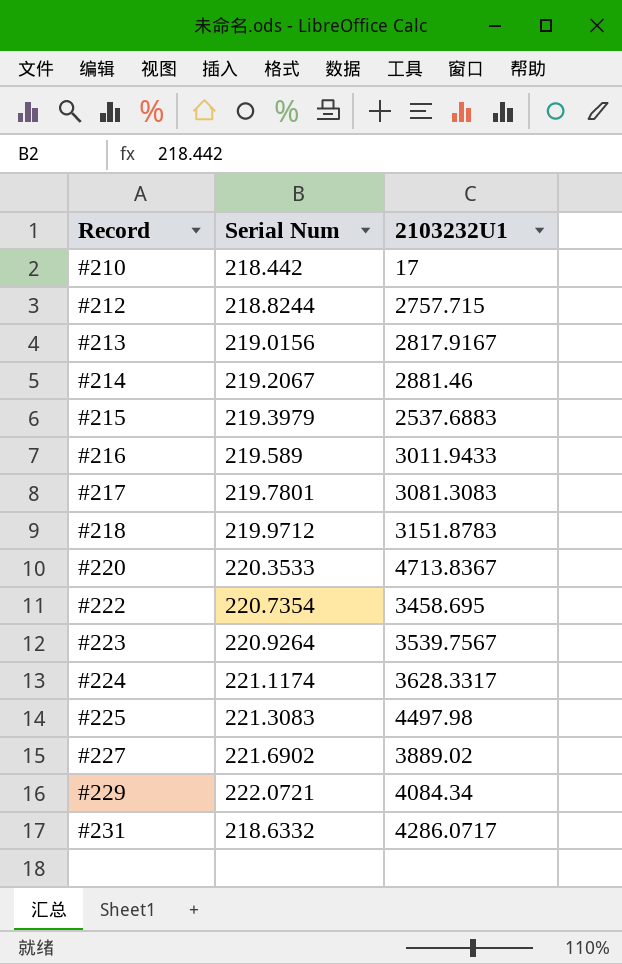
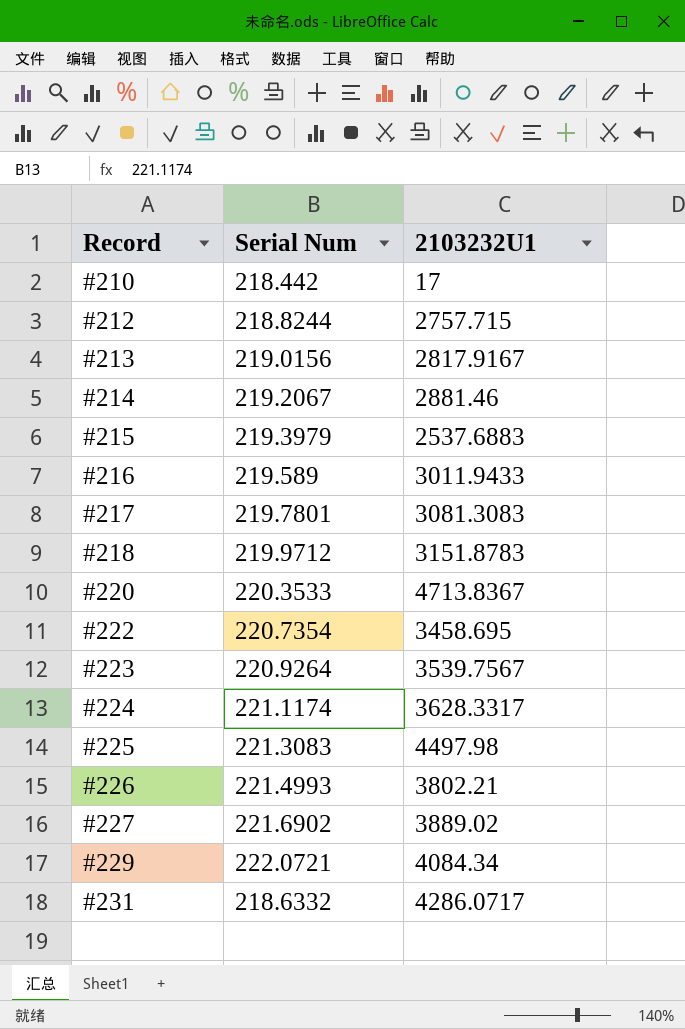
row #226: none -> 221.4993 | 3802.21

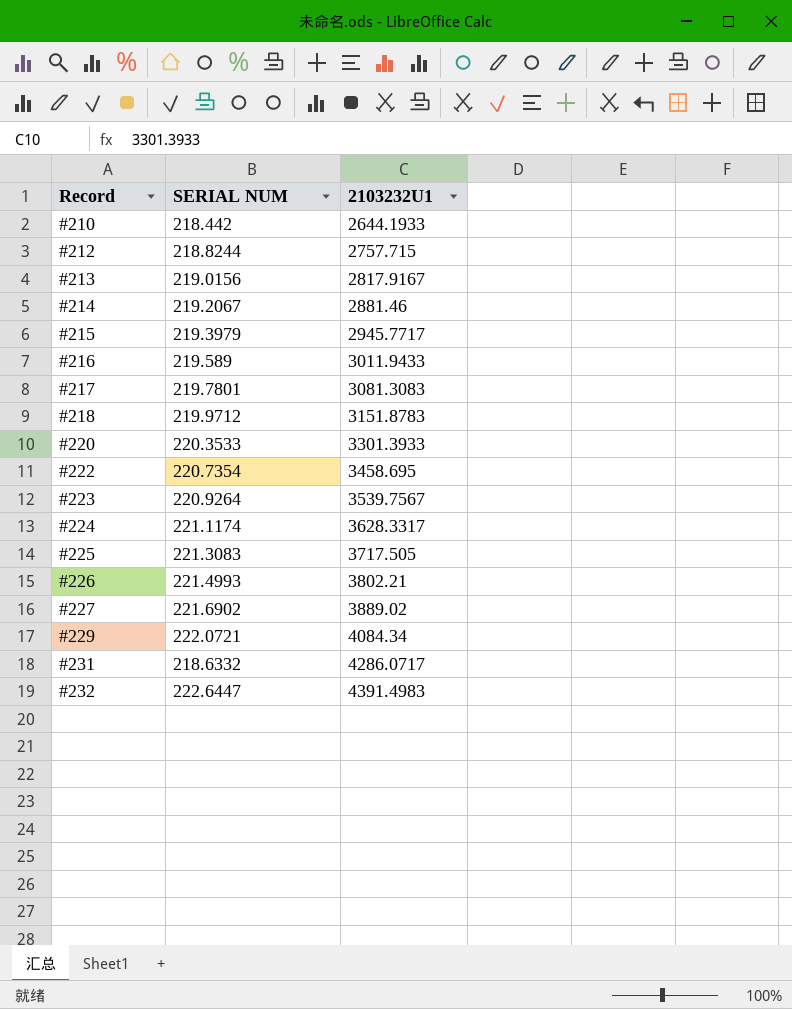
column name: Serial Num -> SERIAL NUM
#210 | 2103232U1: 17 -> 2644.1933
#215 | 2103232U1: 2537.6883 -> 2945.7717
#220 | 2103232U1: 4713.8367 -> 3301.3933
#225 | 2103232U1: 4497.98 -> 3717.505
row #232: none -> 222.6447 | 4391.4983

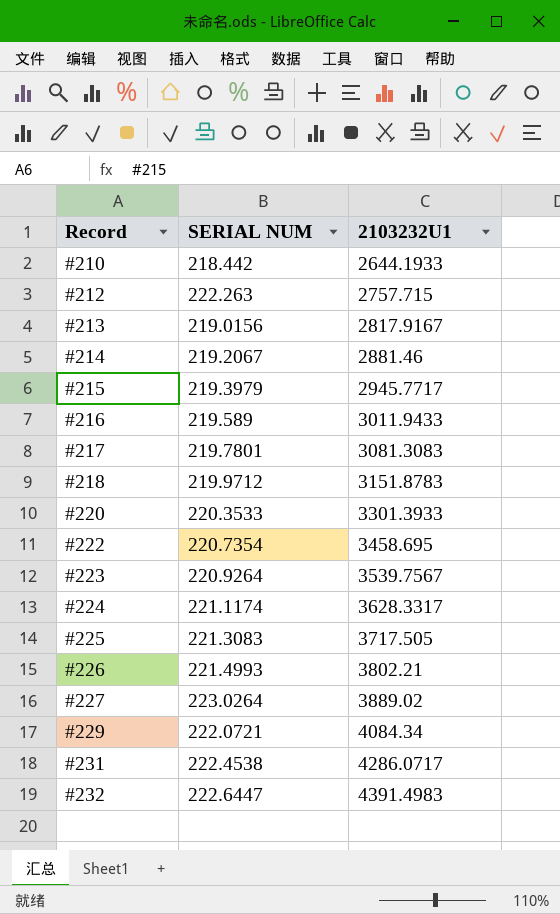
#212 | SERIAL NUM: 218.8244 -> 222.263
#227 | SERIAL NUM: 221.6902 -> 223.0264
#231 | SERIAL NUM: 218.6332 -> 222.4538

